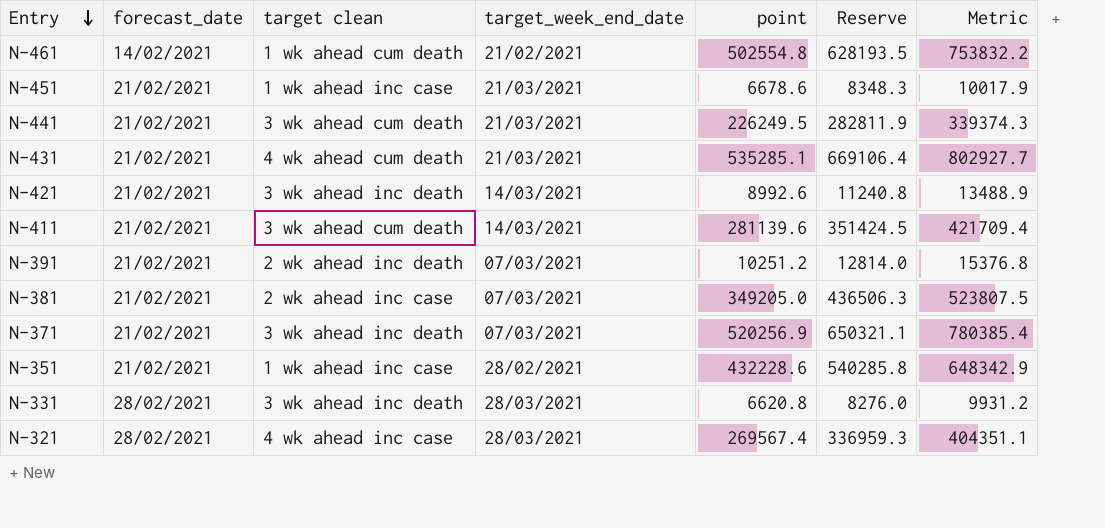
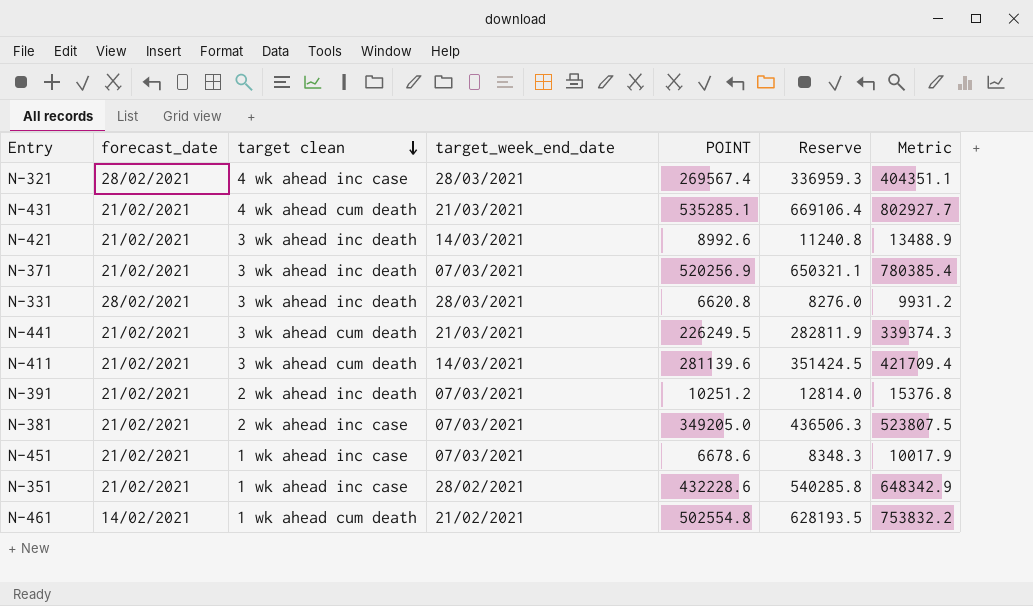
row order: Entry descending -> target clean descending
column name: point -> POINT
N-451 | target_week_end_date: 21/03/2021 -> 07/03/2021

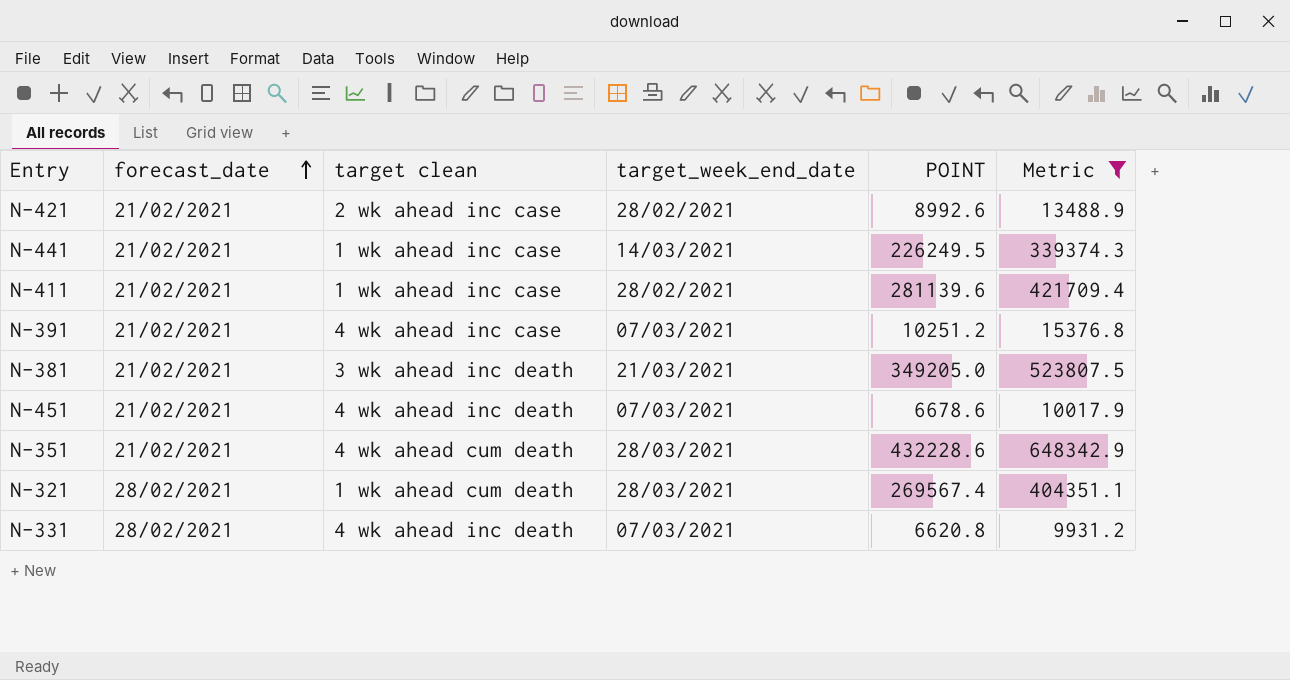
filter: none -> Metric <= 648342.9
row order: target clean descending -> forecast_date ascending
column Reserve | formula: [POINT] * 1.25 -> none
N-421 | target clean: 3 wk ahead inc death -> 2 wk ahead inc case
N-421 | target_week_end_date: 14/03/2021 -> 28/02/2021
N-441 | target clean: 3 wk ahead cum death -> 1 wk ahead inc case
N-441 | target_week_end_date: 21/03/2021 -> 14/03/2021
N-411 | target clean: 3 wk ahead cum death -> 1 wk ahead inc case
N-411 | target_week_end_date: 14/03/2021 -> 28/02/2021
N-391 | target clean: 2 wk ahead inc death -> 4 wk ahead inc case
N-381 | target clean: 2 wk ahead inc case -> 3 wk ahead inc death
N-381 | target_week_end_date: 07/03/2021 -> 21/03/2021
N-451 | target clean: 1 wk ahead inc case -> 4 wk ahead inc death
N-351 | target clean: 1 wk ahead inc case -> 4 wk ahead cum death
N-351 | target_week_end_date: 28/02/2021 -> 28/03/2021
N-321 | target clean: 4 wk ahead inc case -> 1 wk ahead cum death
N-331 | target clean: 3 wk ahead inc death -> 4 wk ahead inc death
N-331 | target_week_end_date: 28/03/2021 -> 07/03/2021

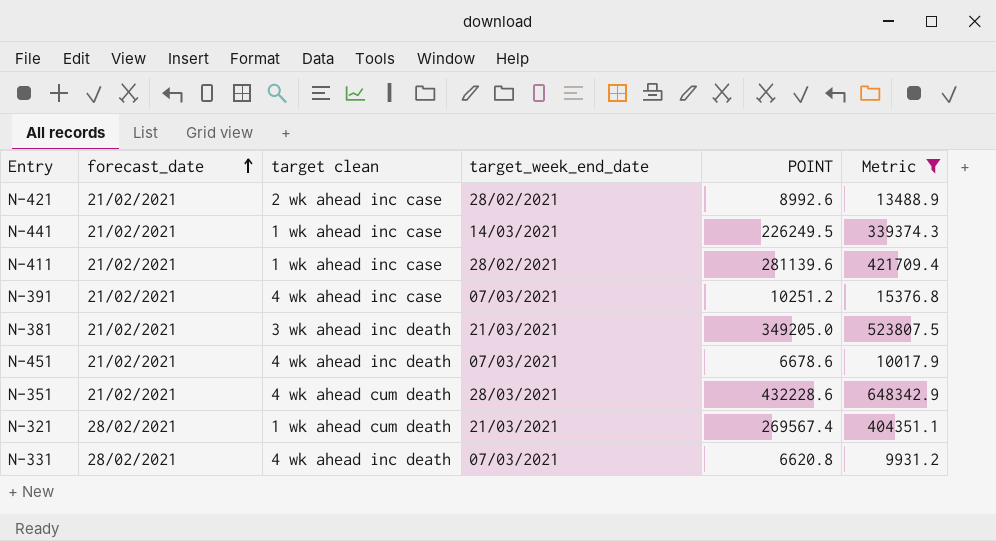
N-321 | target_week_end_date: 28/03/2021 -> 21/03/2021

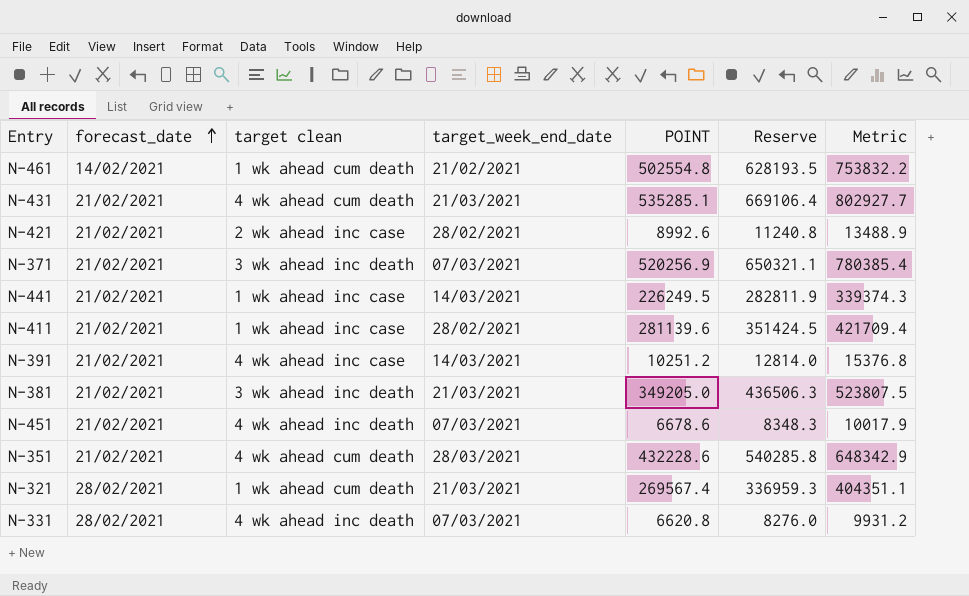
filter: Metric <= 648342.9 -> none
column Reserve | formula: none -> [POINT] * 1.25
N-391 | target_week_end_date: 07/03/2021 -> 14/03/2021

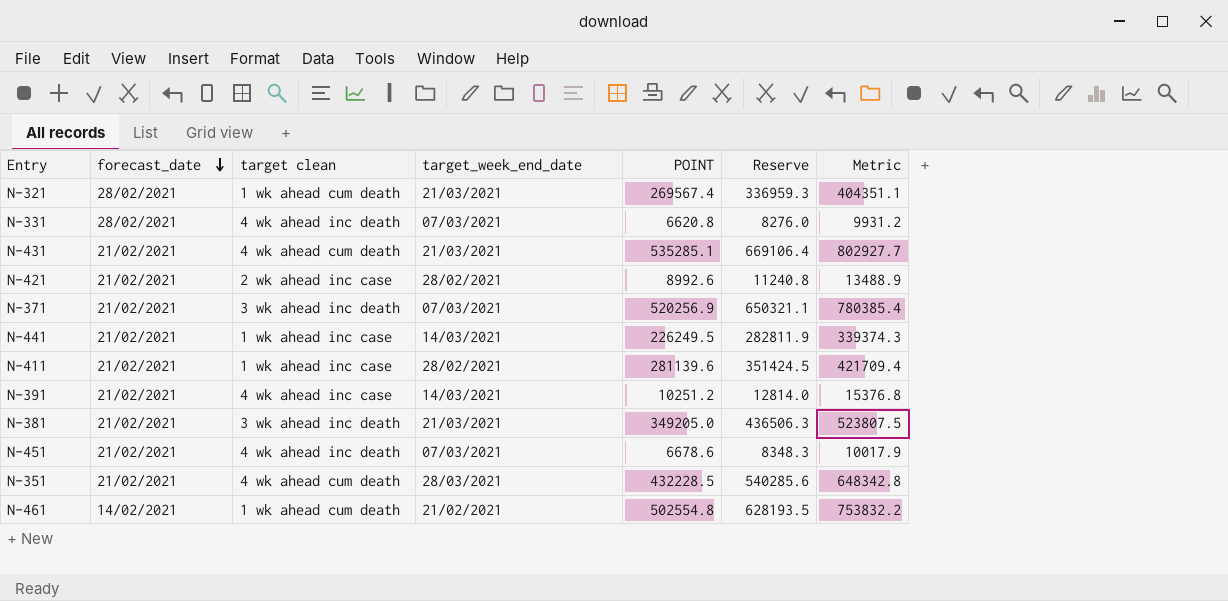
row order: forecast_date ascending -> forecast_date descending
N-351 | POINT: 432228.6 -> 432228.5
N-351 | Reserve: 540285.8 -> 540285.6
N-351 | Metric: 648342.9 -> 648342.8

